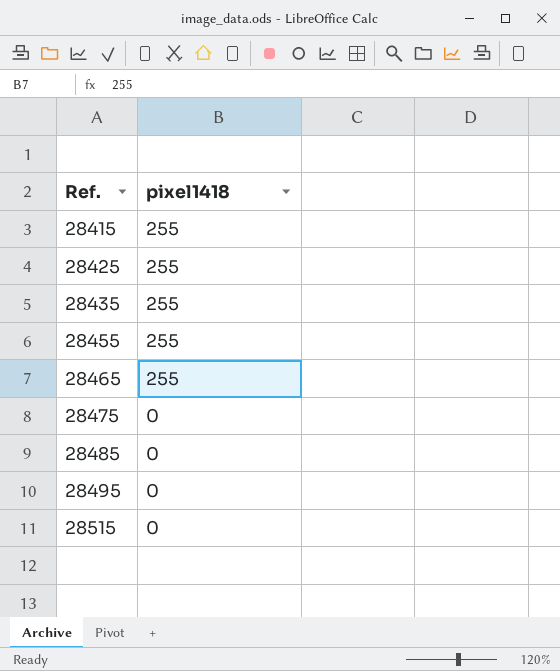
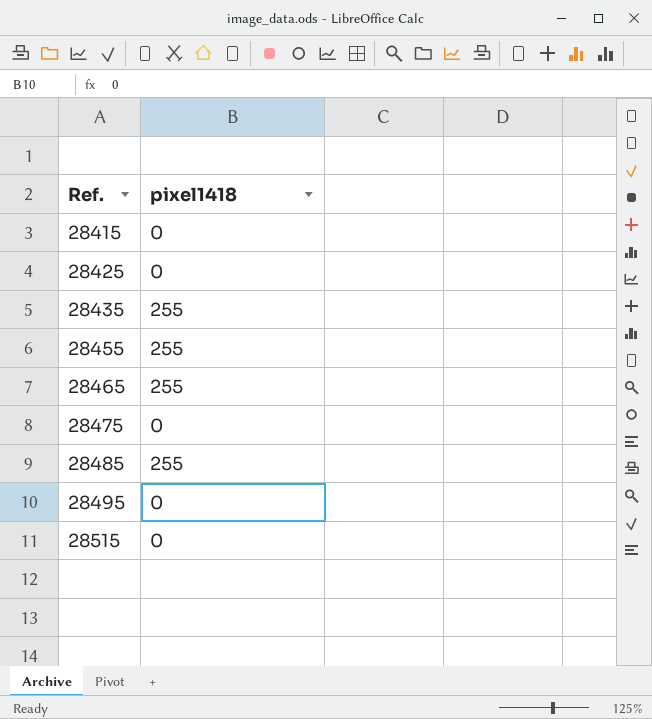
28415 | pixel1418: 255 -> 0
28425 | pixel1418: 255 -> 0
28485 | pixel1418: 0 -> 255

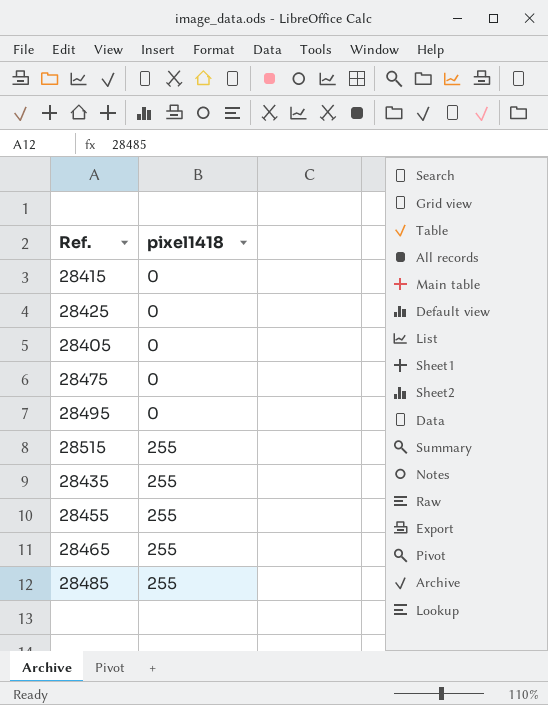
row order: Ref. ascending -> pixel1418 ascending
row 28405: none -> 0
28515 | pixel1418: 0 -> 255

